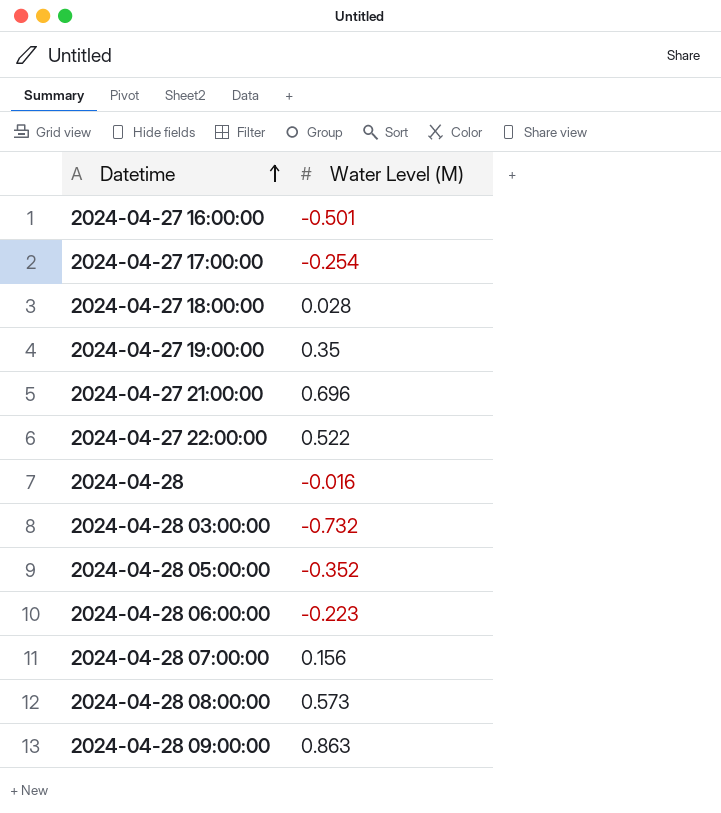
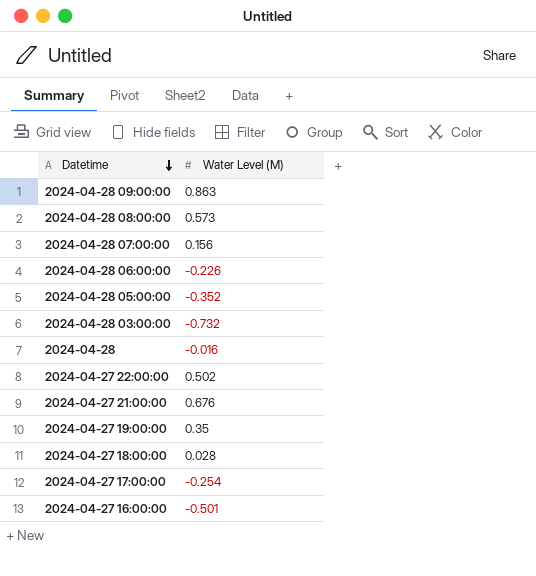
row order: Datetime ascending -> Datetime descending
2024-04-28 06:00:00 | Water Level (M): -0.223 -> -0.226
2024-04-27 22:00:00 | Water Level (M): 0.522 -> 0.502
2024-04-27 21:00:00 | Water Level (M): 0.696 -> 0.676

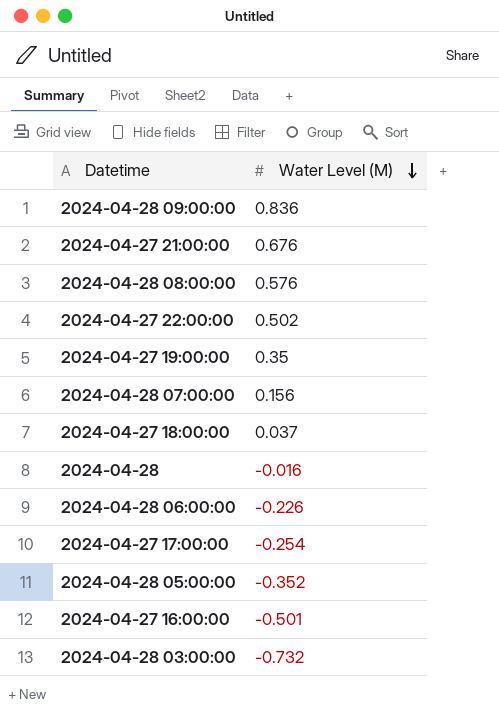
row order: Datetime descending -> Water Level (M) descending
2024-04-28 09:00:00 | Water Level (M): 0.863 -> 0.836
2024-04-28 08:00:00 | Water Level (M): 0.573 -> 0.576
2024-04-27 18:00:00 | Water Level (M): 0.028 -> 0.037

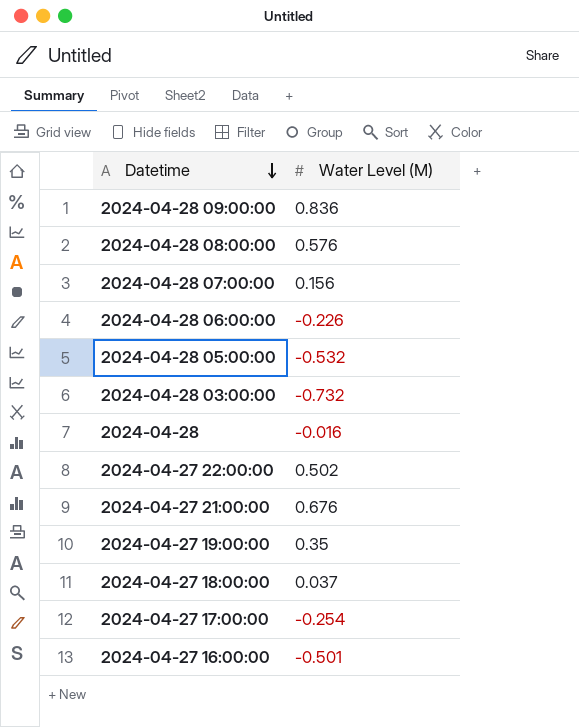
row order: Water Level (M) descending -> Datetime descending
2024-04-28 05:00:00 | Water Level (M): -0.352 -> -0.532

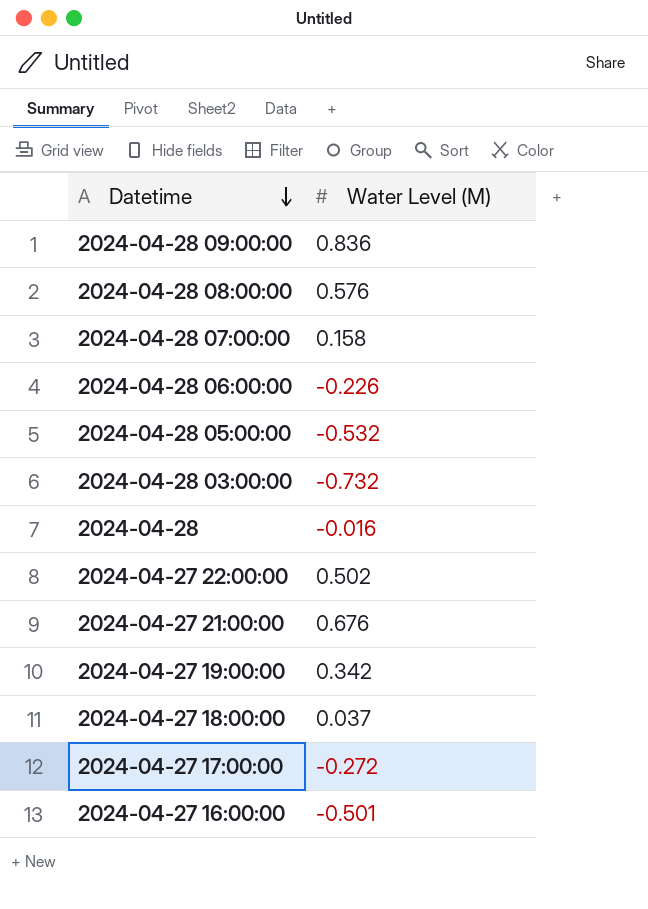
2024-04-28 07:00:00 | Water Level (M): 0.156 -> 0.158
2024-04-27 19:00:00 | Water Level (M): 0.35 -> 0.342
2024-04-27 17:00:00 | Water Level (M): -0.254 -> -0.272

